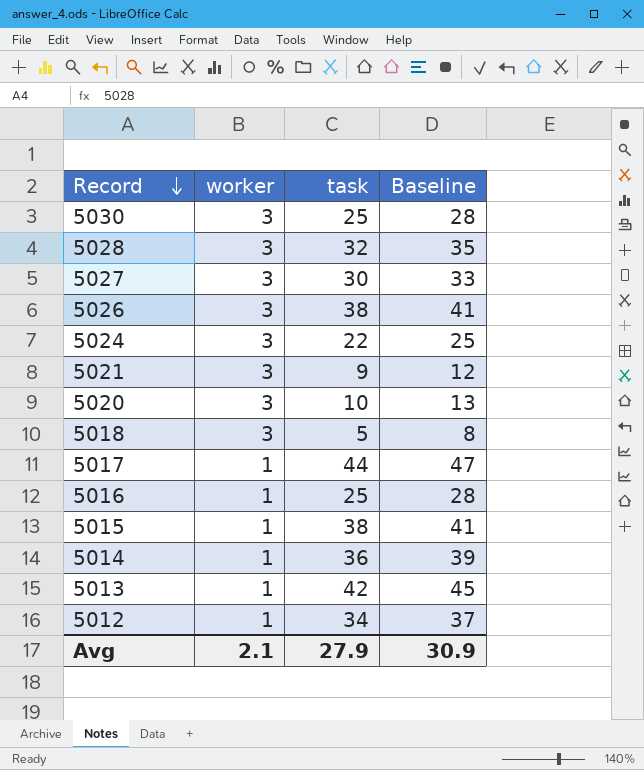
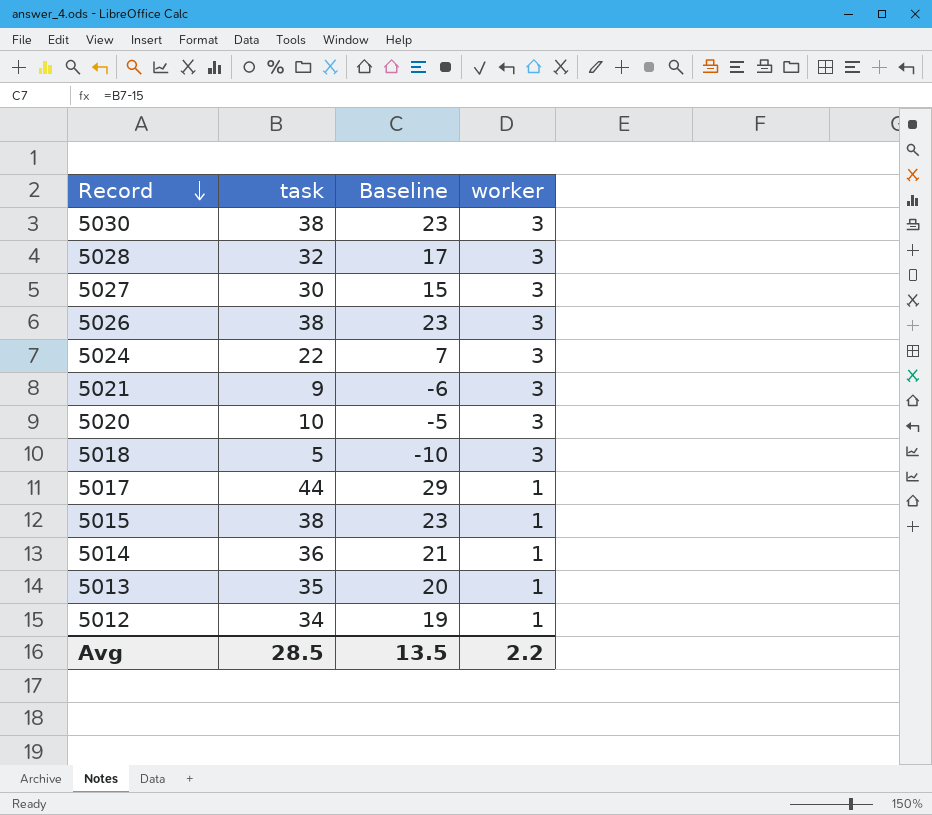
column Baseline | formula: [task] + 3 -> [task] - 15
column worker | position: 2 -> 4
row 5016: 1 | 25 | 28 -> none
5030 | task: 25 -> 38
5013 | task: 42 -> 35
Avg | task: 27.9 -> 28.5
Avg | Baseline: 30.9 -> 13.5
Avg | worker: 2.1 -> 2.2

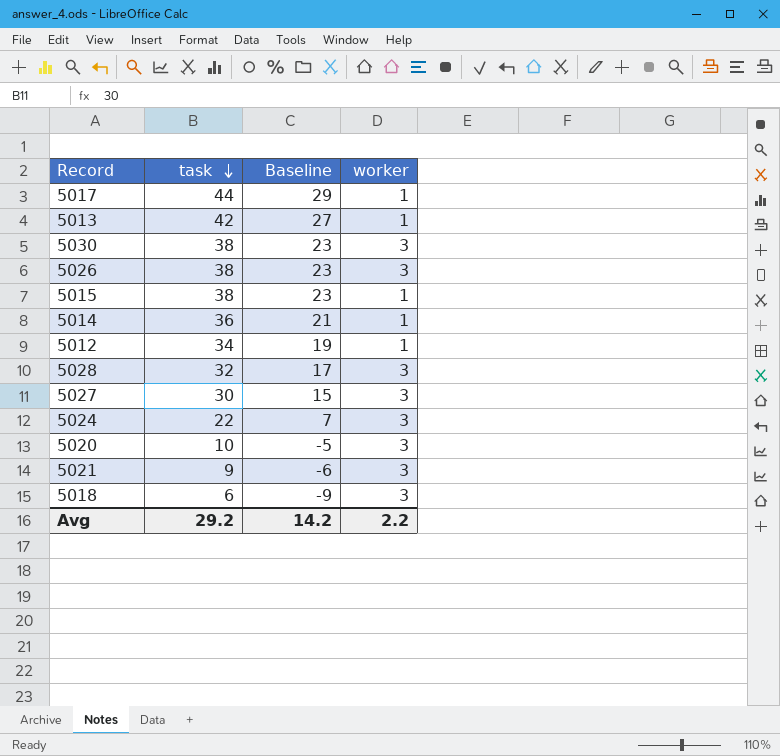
row order: Record descending -> task descending
5013 | task: 35 -> 42
5013 | Baseline: 20 -> 27
5018 | task: 5 -> 6
5018 | Baseline: -10 -> -9
Avg | task: 28.5 -> 29.2
Avg | Baseline: 13.5 -> 14.2

